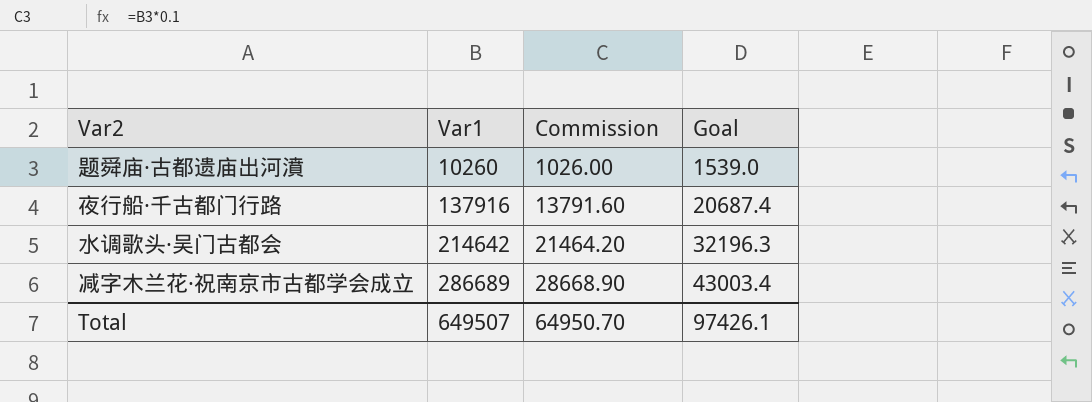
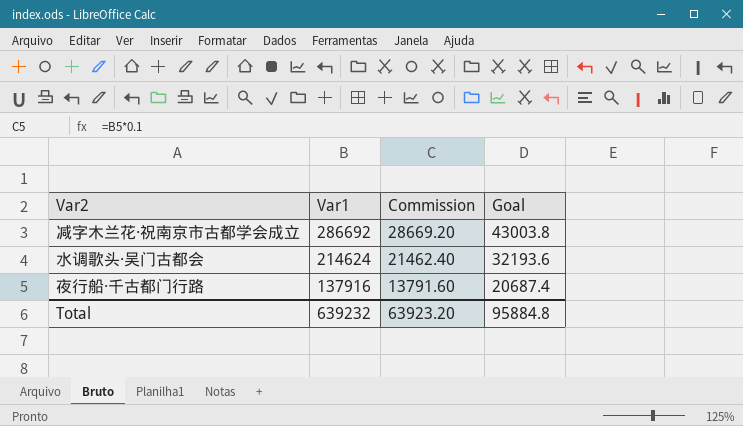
row order: Var1 ascending -> Var1 descending
row 题舜庙·古都遗庙出河濆: 10260 | 1026.00 | 1539.0 -> none
减字木兰花·祝南京市古都学会成立 | Var1: 286689 -> 286692
减字木兰花·祝南京市古都学会成立 | Commission: 28668.90 -> 28669.20
减字木兰花·祝南京市古都学会成立 | Goal: 43003.4 -> 43003.8
水调歌头·吴门古都会 | Var1: 214642 -> 214624
水调歌头·吴门古都会 | Commission: 21464.20 -> 21462.40
水调歌头·吴门古都会 | Goal: 32196.3 -> 32193.6
Total | Var1: 649507 -> 639232
Total | Commission: 64950.70 -> 63923.20
Total | Goal: 97426.1 -> 95884.8

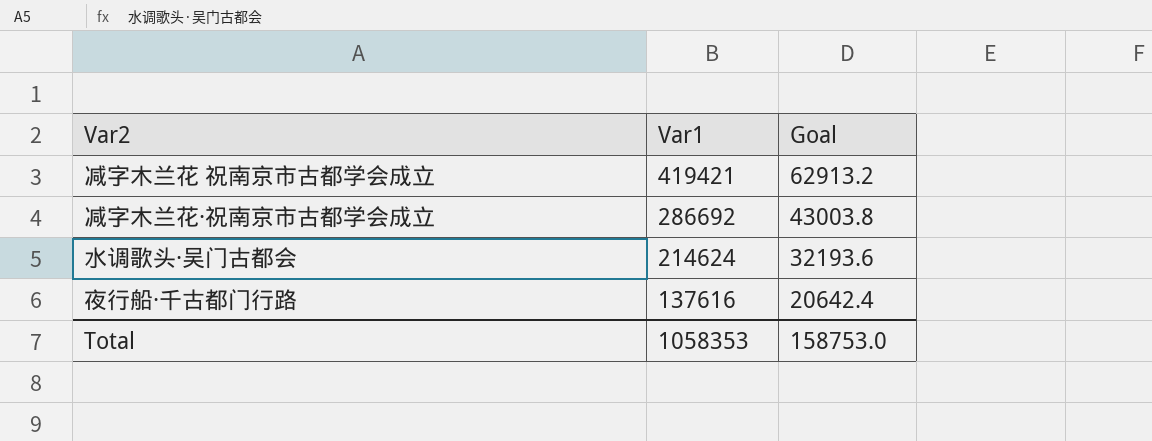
column Commission | formula: [Var1] * 0.1 -> none
row 减字木兰花 祝南京市古都学会成立: none -> 419421 | 62913.2
夜行船·千古都门行路 | Var1: 137916 -> 137616
夜行船·千古都门行路 | Goal: 20687.4 -> 20642.4
Total | Var1: 639232 -> 1058353
Total | Goal: 95884.8 -> 158753.0

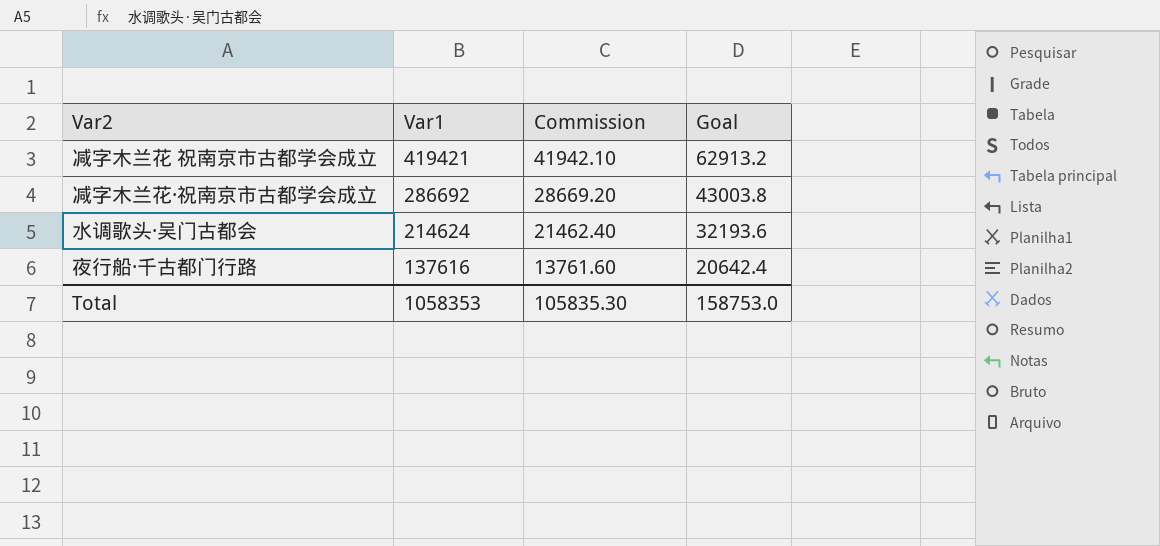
column Commission | formula: none -> [Var1] * 0.1

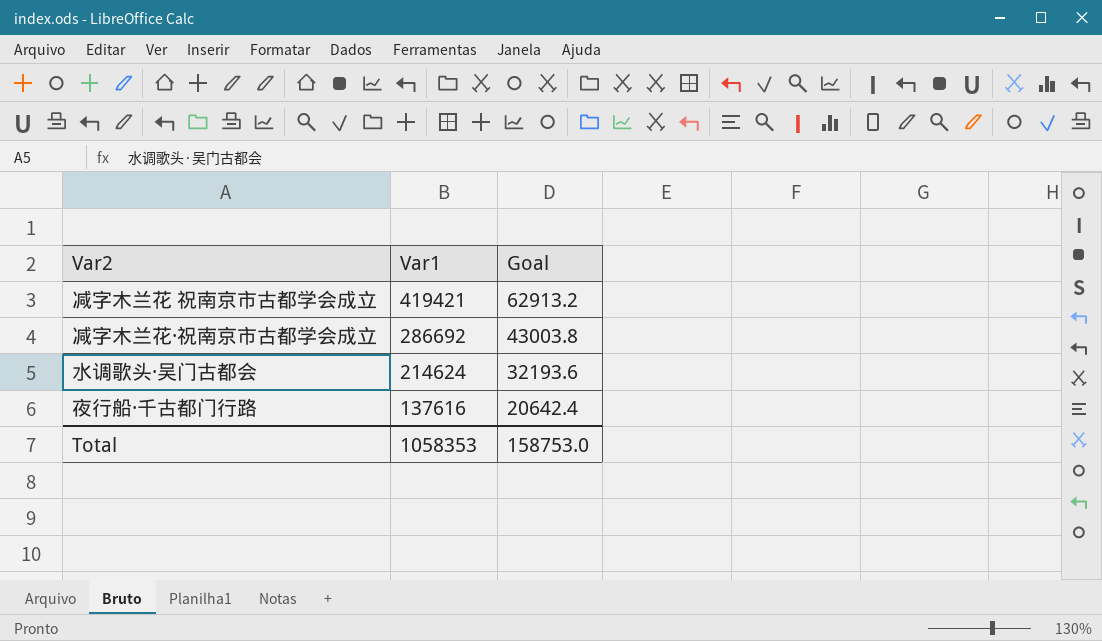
column Commission | formula: [Var1] * 0.1 -> none

